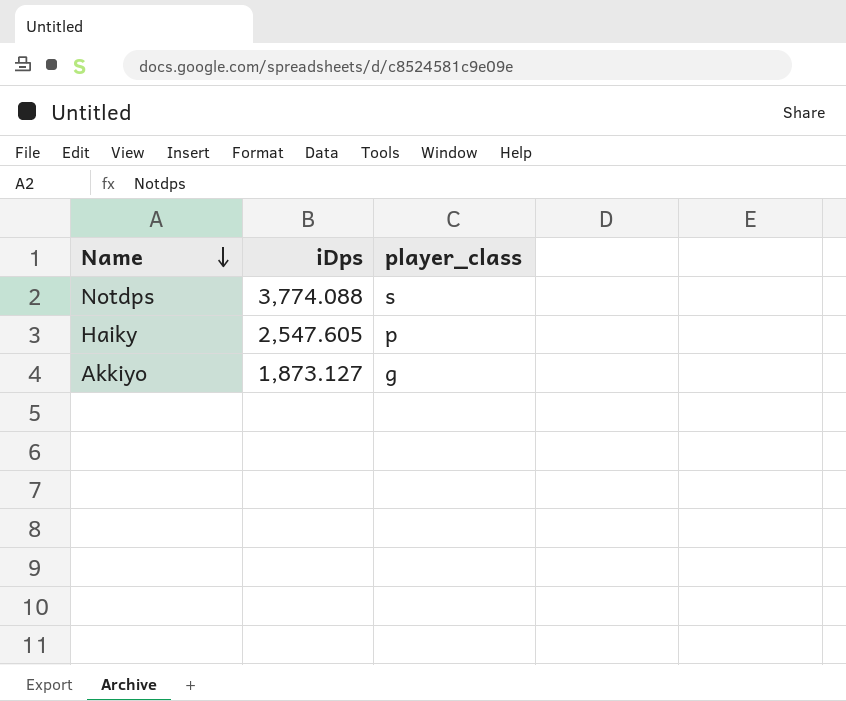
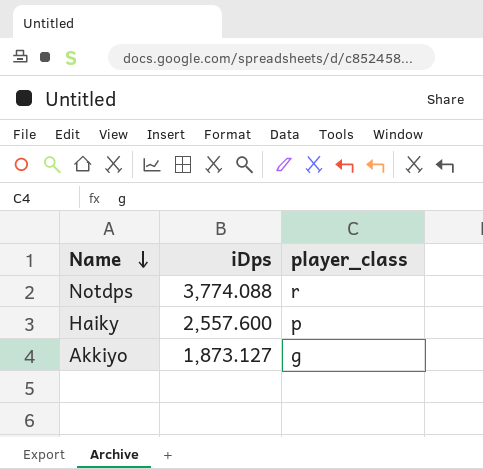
Notdps | player_class: s -> r
Haiky | iDps: 2,547.605 -> 2,557.600

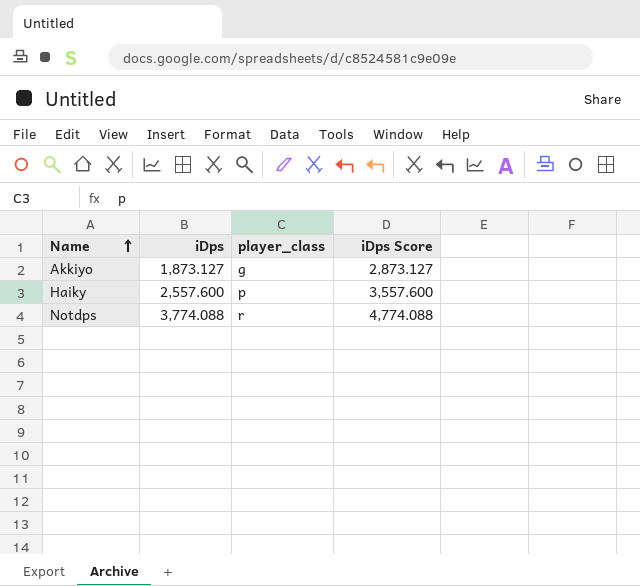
row order: Name descending -> Name ascending
column iDps Score | formula: none -> [iDps] + 1000

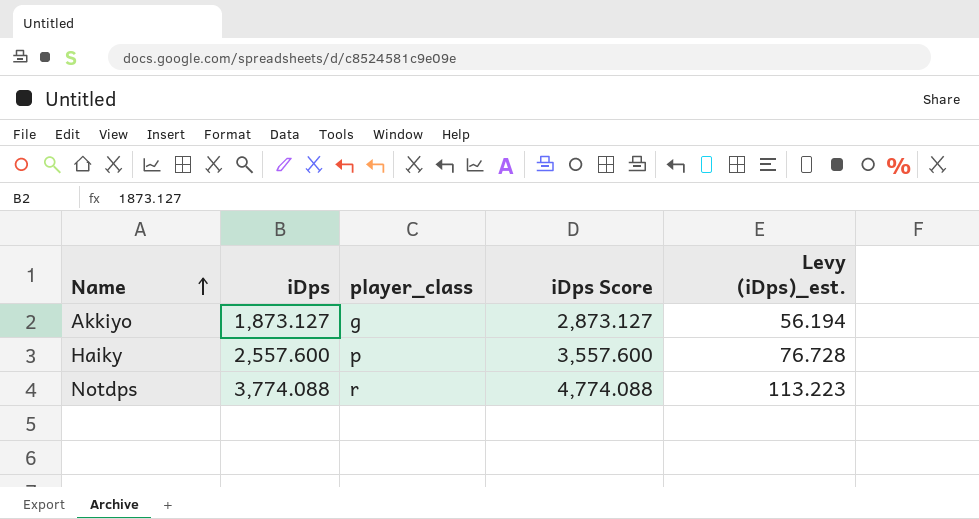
column Levy (iDps)_est. | formula: none -> [iDps] * 0.03

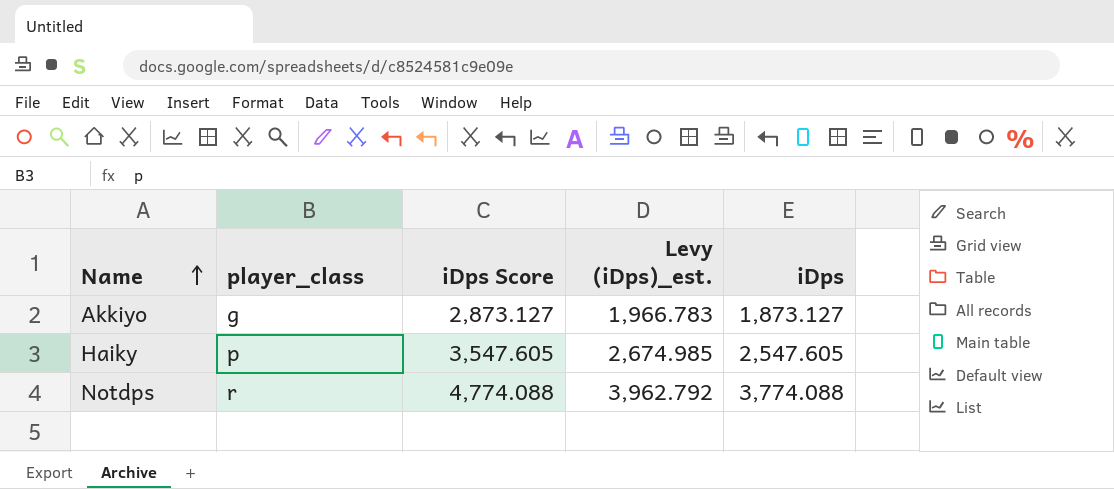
column Levy (iDps)_est. | formula: [iDps] * 0.03 -> [iDps] * 1.05
column iDps | position: 2 -> 5
Haiky | iDps Score: 3,557.600 -> 3,547.605
Haiky | iDps: 2,557.600 -> 2,547.605

